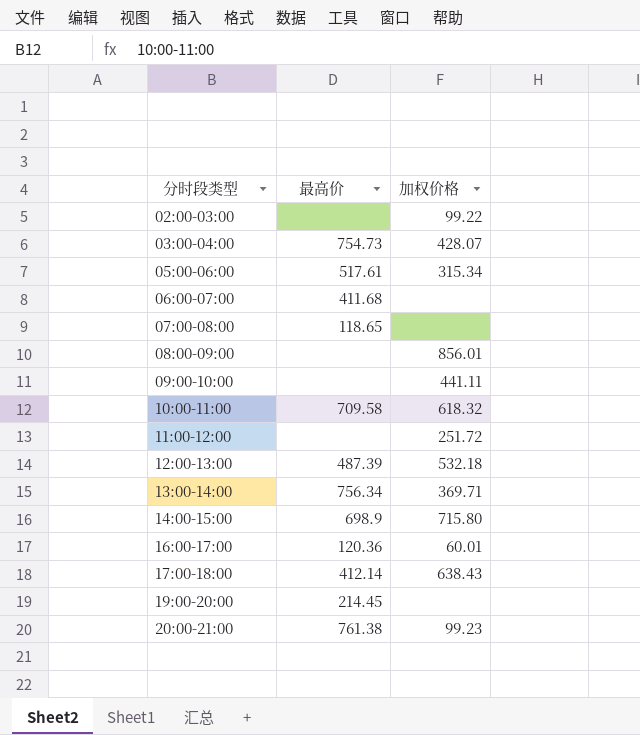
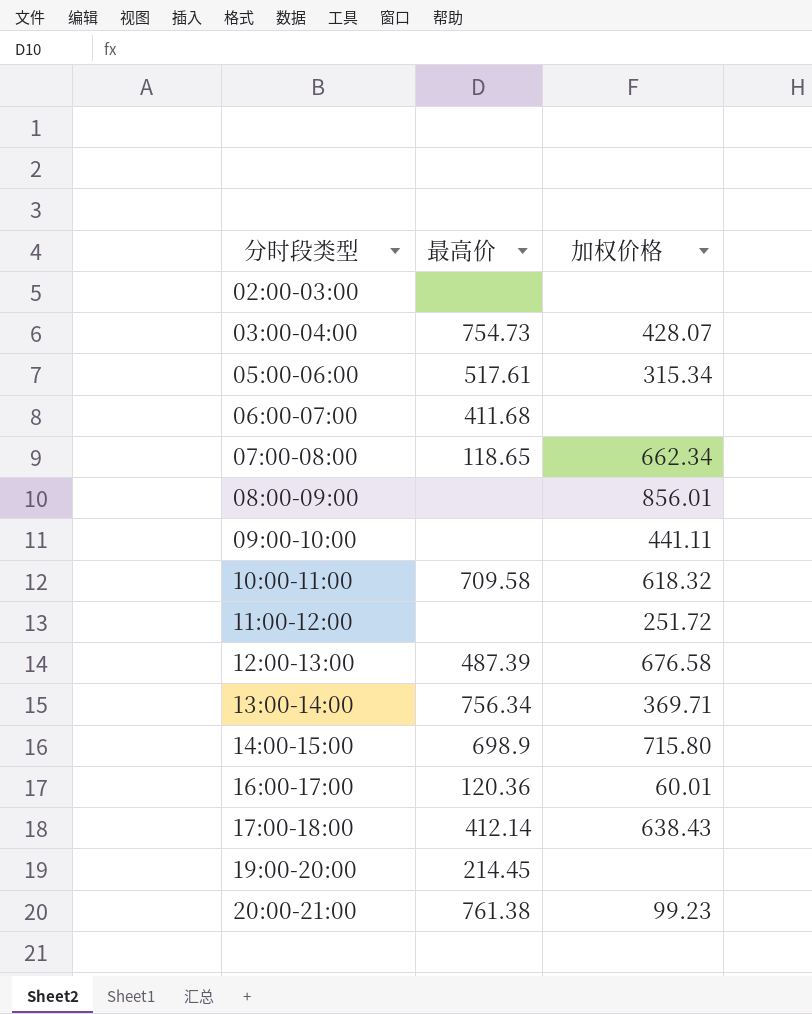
02:00-03:00 | 加权价格: 99.22 -> none
07:00-08:00 | 加权价格: none -> 662.34
12:00-13:00 | 加权价格: 532.18 -> 676.58

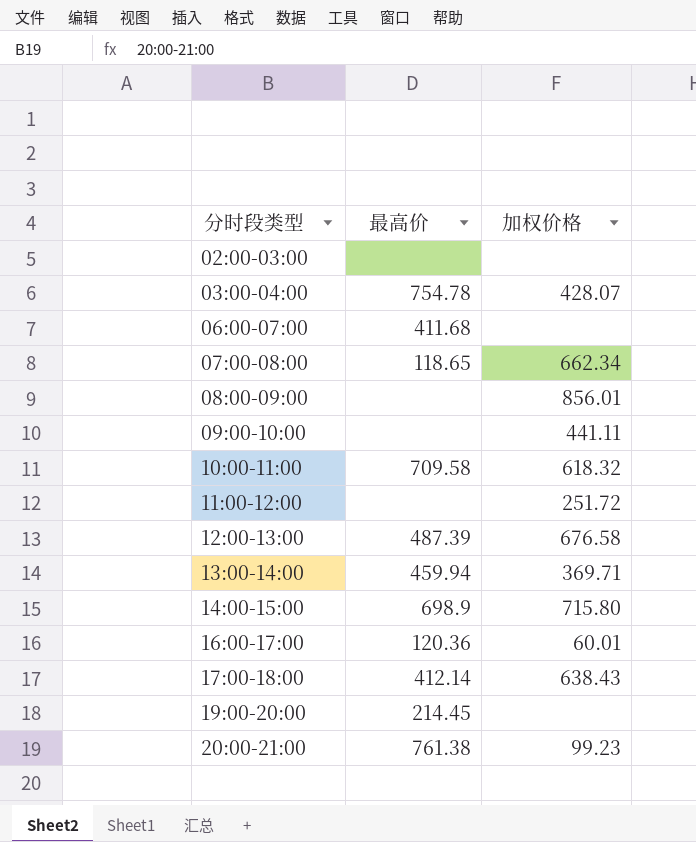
row 05:00-06:00: 517.61 | 315.34 -> none
03:00-04:00 | 最高价: 754.73 -> 754.78
13:00-14:00 | 最高价: 756.34 -> 459.94

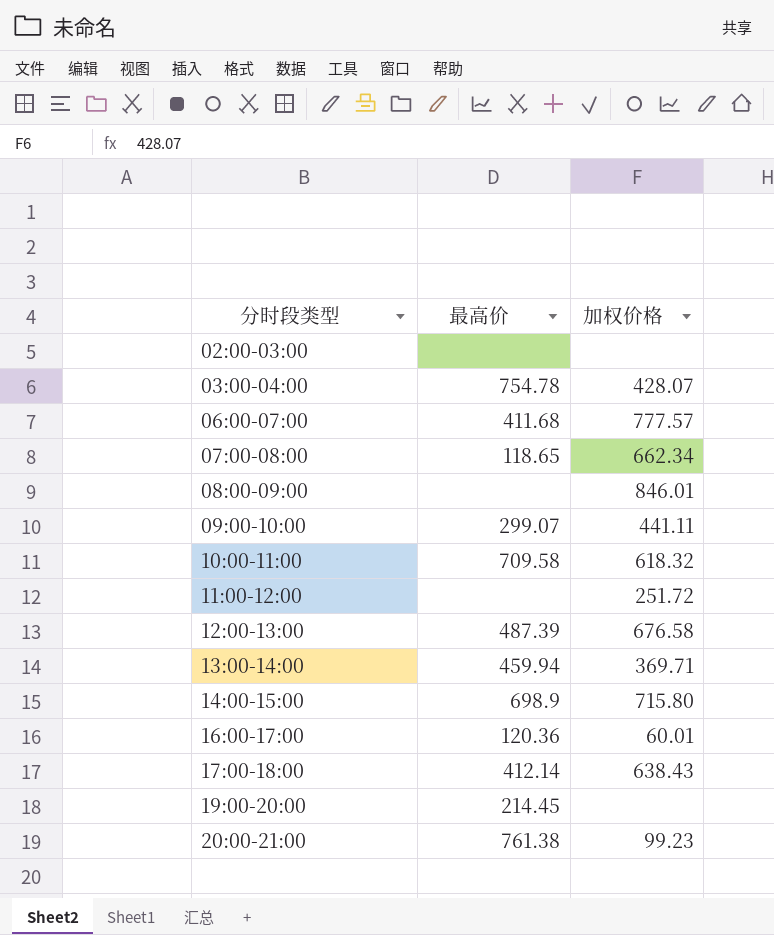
06:00-07:00 | 加权价格: none -> 777.57
08:00-09:00 | 加权价格: 856.01 -> 846.01
09:00-10:00 | 最高价: none -> 299.07

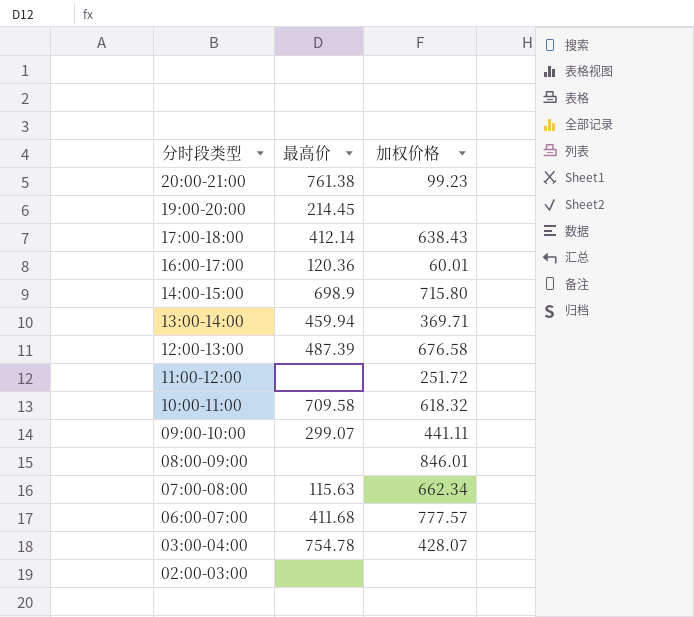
row order: 分时段类型 ascending -> 分时段类型 descending
07:00-08:00 | 最高价: 118.65 -> 115.63

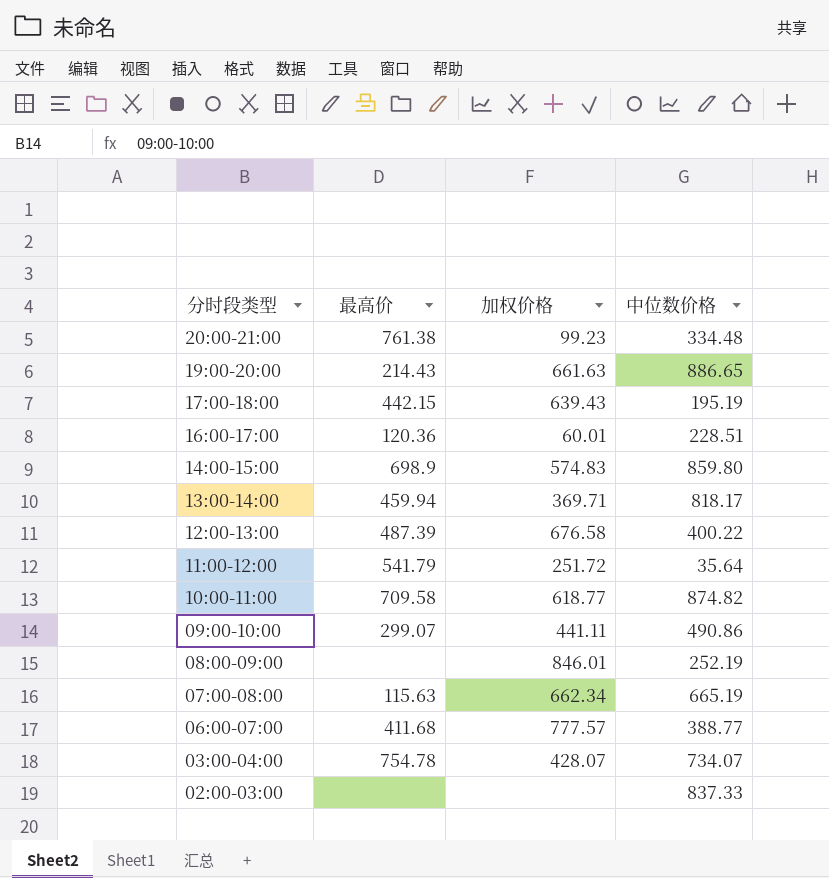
column 中位数价格 | position: none -> 4
19:00-20:00 | 最高价: 214.45 -> 214.43
19:00-20:00 | 加权价格: none -> 661.63
17:00-18:00 | 最高价: 412.14 -> 442.15
17:00-18:00 | 加权价格: 638.43 -> 639.43
14:00-15:00 | 加权价格: 715.80 -> 574.83
11:00-12:00 | 最高价: none -> 541.79
10:00-11:00 | 加权价格: 618.32 -> 618.77

